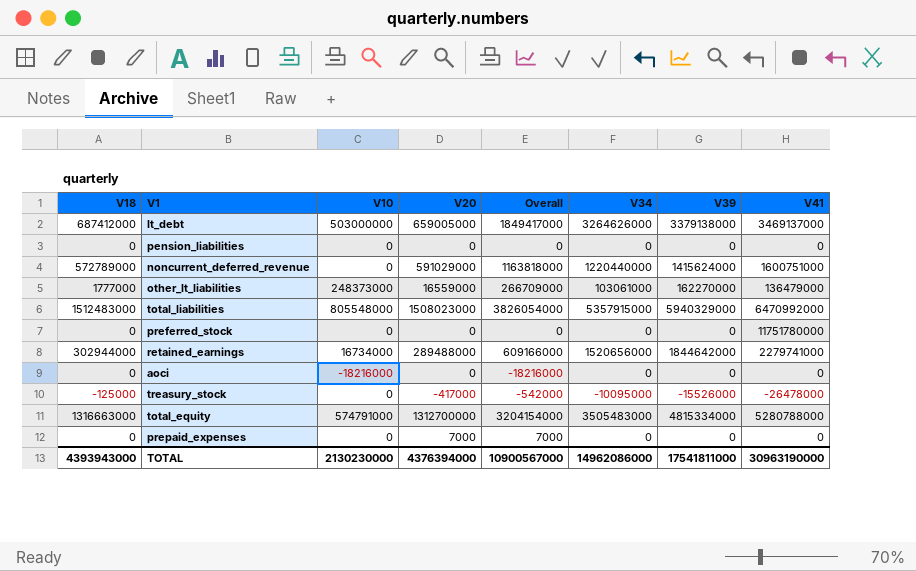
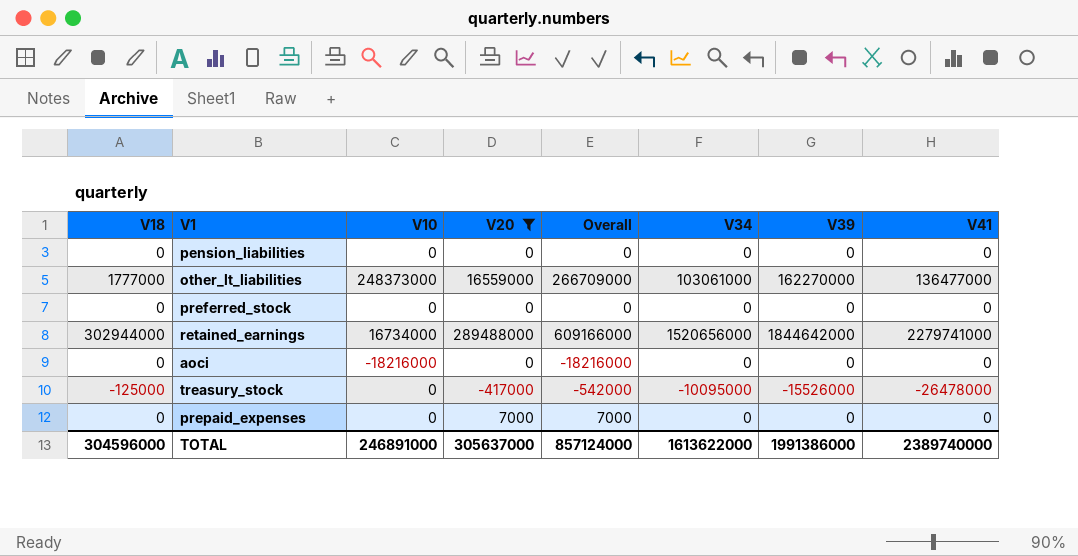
filter: none -> V20 <= 289488000
other_lt_liabilities | V41: 136479000 -> 136477000
preferred_stock | V41: 11751780000 -> 0
TOTAL | V18: 4393943000 -> 304596000
TOTAL | V10: 2130230000 -> 246891000
TOTAL | V20: 4376394000 -> 305637000
TOTAL | Overall: 10900567000 -> 857124000
TOTAL | V34: 14962086000 -> 1613622000
TOTAL | V39: 17541811000 -> 1991386000
TOTAL | V41: 30963190000 -> 2389740000

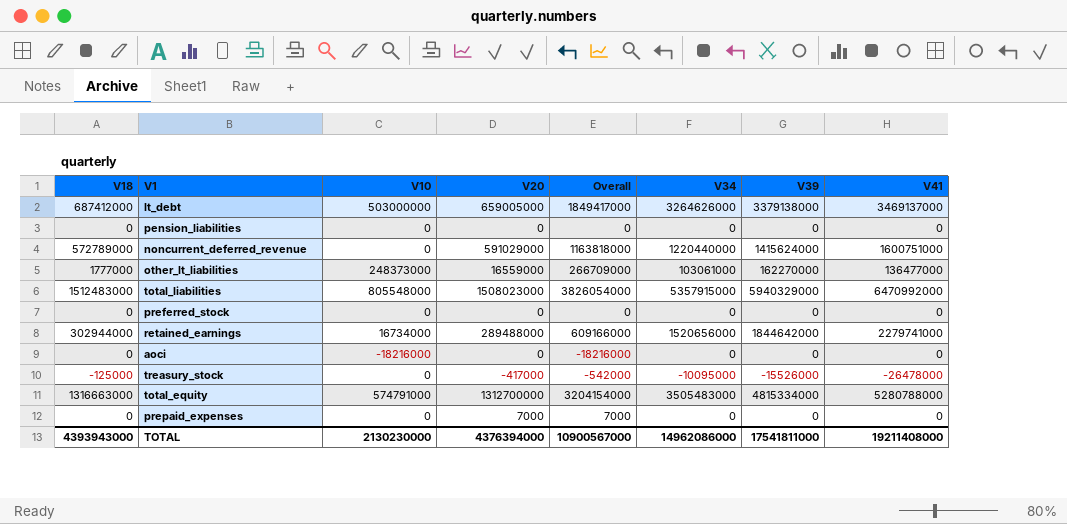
filter: V20 <= 289488000 -> none
TOTAL | V18: 304596000 -> 4393943000
TOTAL | V10: 246891000 -> 2130230000
TOTAL | V20: 305637000 -> 4376394000
TOTAL | Overall: 857124000 -> 10900567000
TOTAL | V34: 1613622000 -> 14962086000
TOTAL | V39: 1991386000 -> 17541811000
TOTAL | V41: 2389740000 -> 19211408000

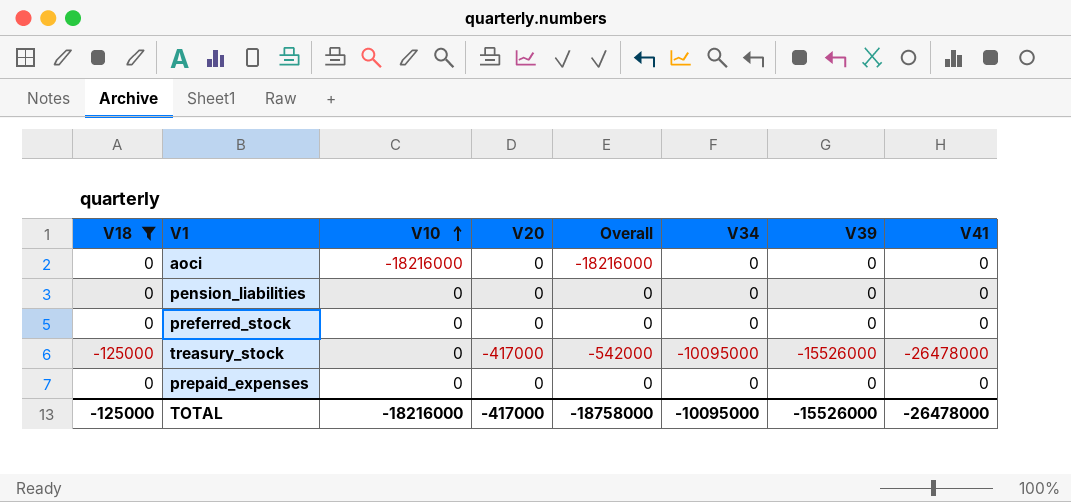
filter: none -> V18 <= 0
row order: none -> V10 ascending
prepaid_expenses | V20: 7000 -> 0
prepaid_expenses | Overall: 7000 -> 0
TOTAL | V18: 4393943000 -> -125000
TOTAL | V10: 2130230000 -> -18216000
TOTAL | V20: 4376394000 -> -417000
TOTAL | Overall: 10900567000 -> -18758000
TOTAL | V34: 14962086000 -> -10095000
TOTAL | V39: 17541811000 -> -15526000
TOTAL | V41: 19211408000 -> -26478000

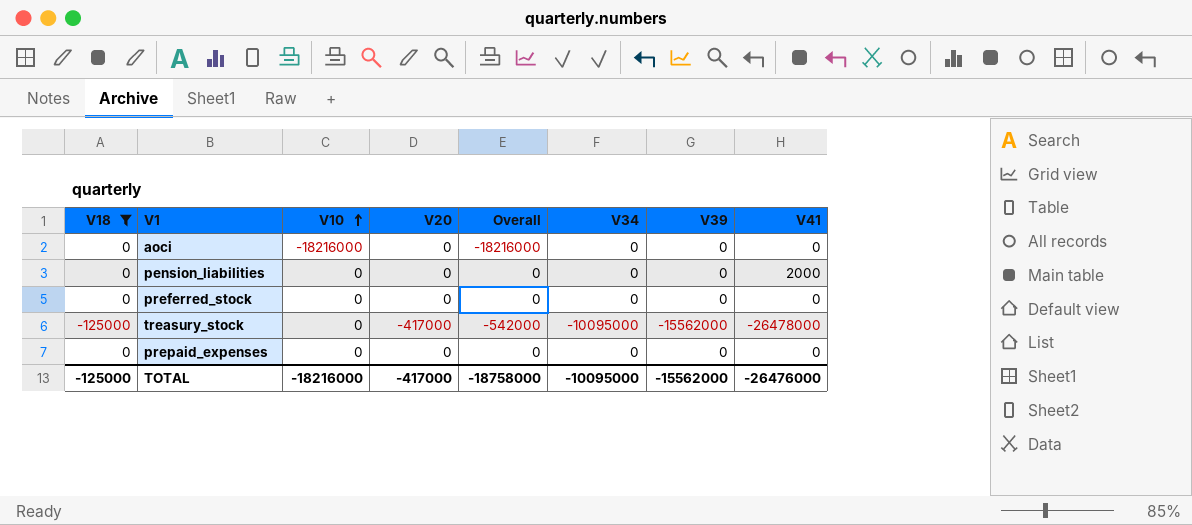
pension_liabilities | V41: 0 -> 2000
treasury_stock | V39: -15526000 -> -15562000
TOTAL | V39: -15526000 -> -15562000
TOTAL | V41: -26478000 -> -26476000

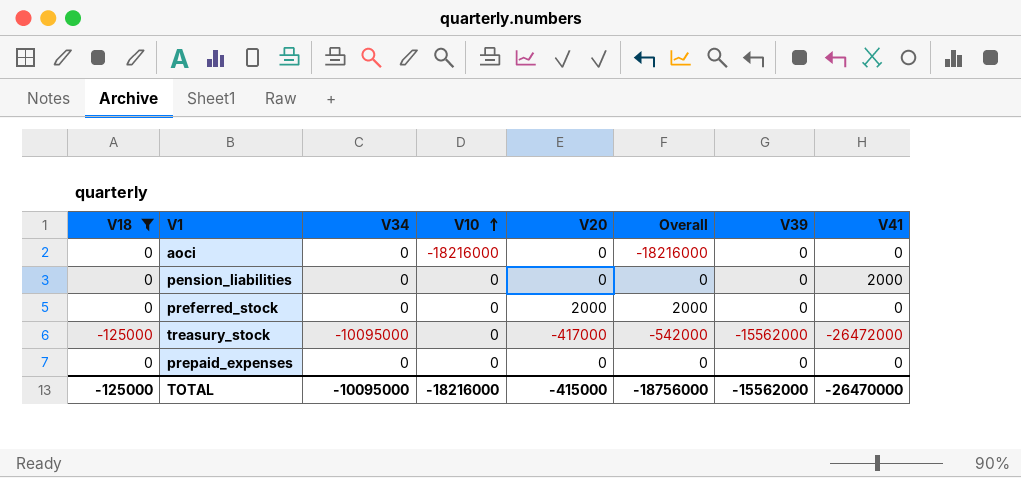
column V34 | position: 6 -> 3
preferred_stock | V20: 0 -> 2000
preferred_stock | Overall: 0 -> 2000
treasury_stock | V41: -26478000 -> -26472000
TOTAL | V20: -417000 -> -415000
TOTAL | Overall: -18758000 -> -18756000
TOTAL | V41: -26476000 -> -26470000

